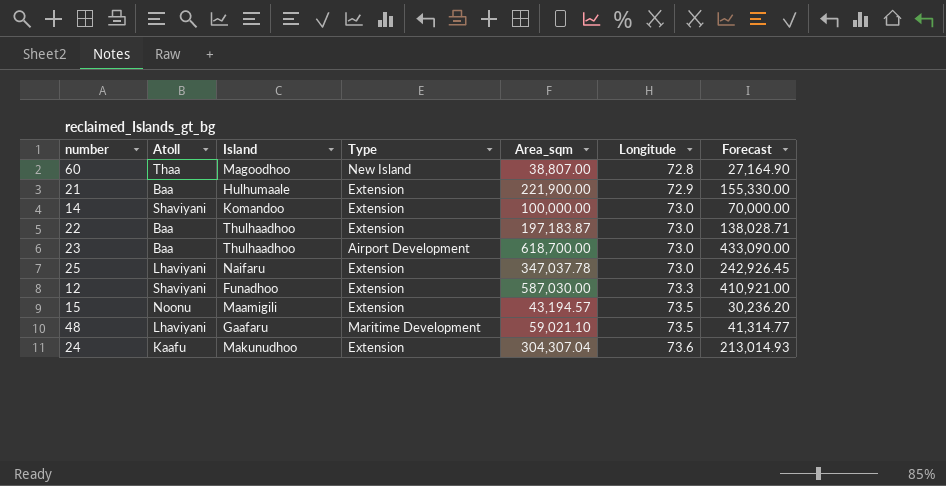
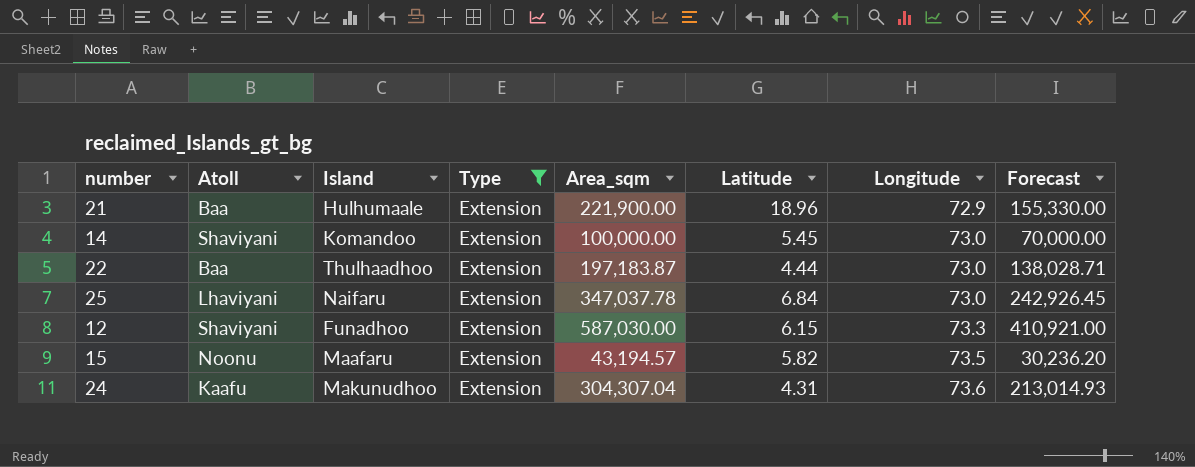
filter: none -> Type = Extension
column Latitude | position: none -> 6
15 | Island: Maamigili -> Maafaru

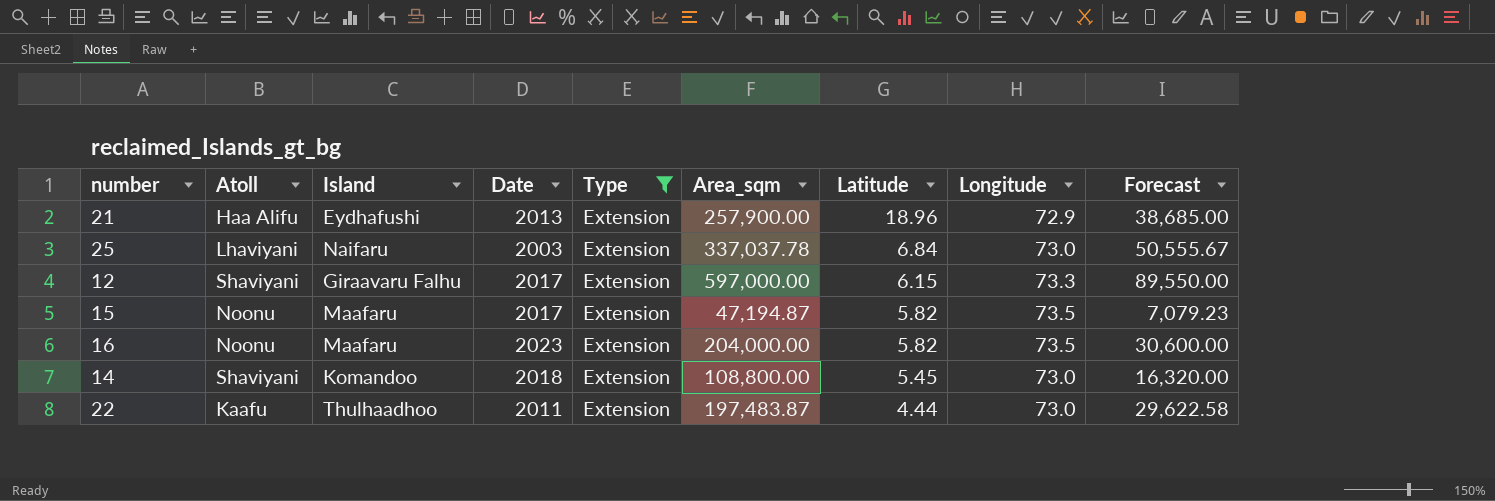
row order: Longitude ascending -> Latitude descending
column Date | position: none -> 4
column Forecast | formula: [Area_sqm] * 0.7 -> [Area_sqm] * 0.15
row 24: Kaafu | Makunudhoo | Extension | 304,307.04 | 4.31 | 73.6 | 213,014.93 -> none
21 | Atoll: Baa -> Haa Alifu
21 | Island: Hulhumaale -> Eydhafushi
21 | Area_sqm: 221,900.00 -> 257,900.00
25 | Area_sqm: 347,037.78 -> 337,037.78
12 | Island: Funadhoo -> Giraavaru Falhu
12 | Area_sqm: 587,030.00 -> 597,000.00
15 | Area_sqm: 43,194.57 -> 47,194.87
row 16: none -> Noonu | Maafaru | 2023 | Extension | 204,000.00 | 5.82 | 73.5 | 30,600.00
14 | Area_sqm: 100,000.00 -> 108,800.00
22 | Atoll: Baa -> Kaafu
22 | Area_sqm: 197,183.87 -> 197,483.87

